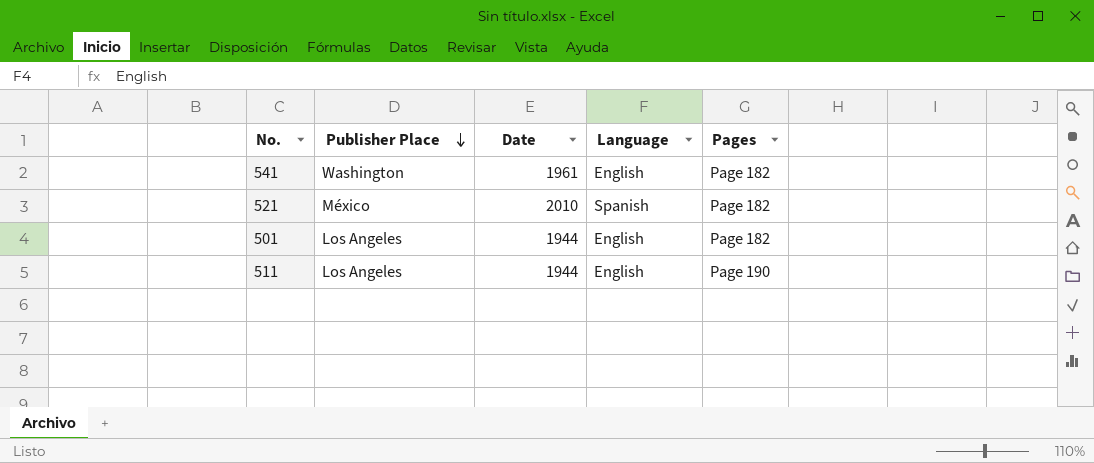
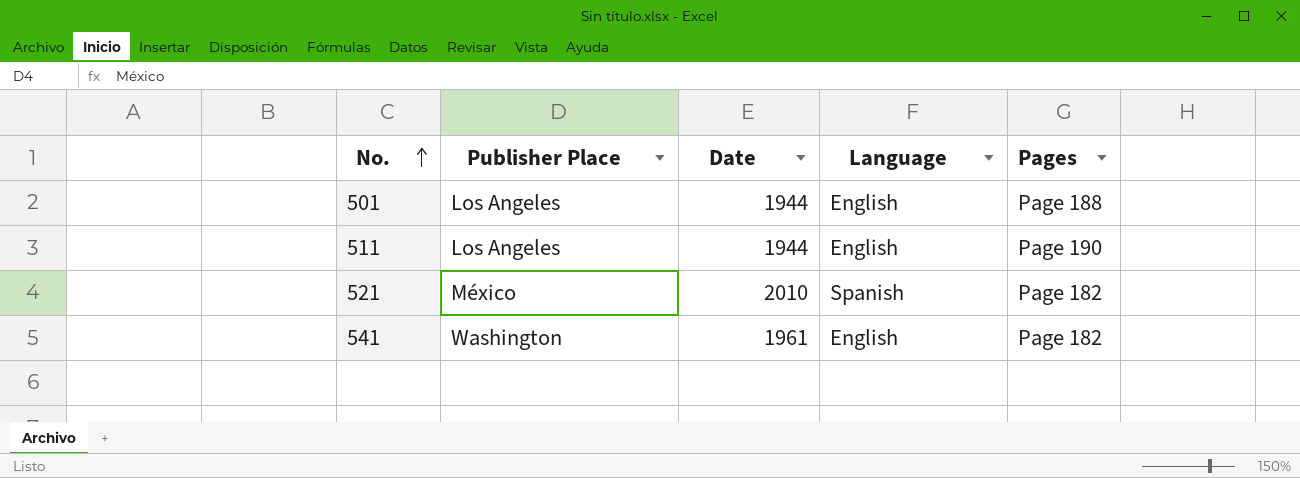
row order: Publisher Place descending -> No. ascending
501 | Pages: Page 182 -> Page 188

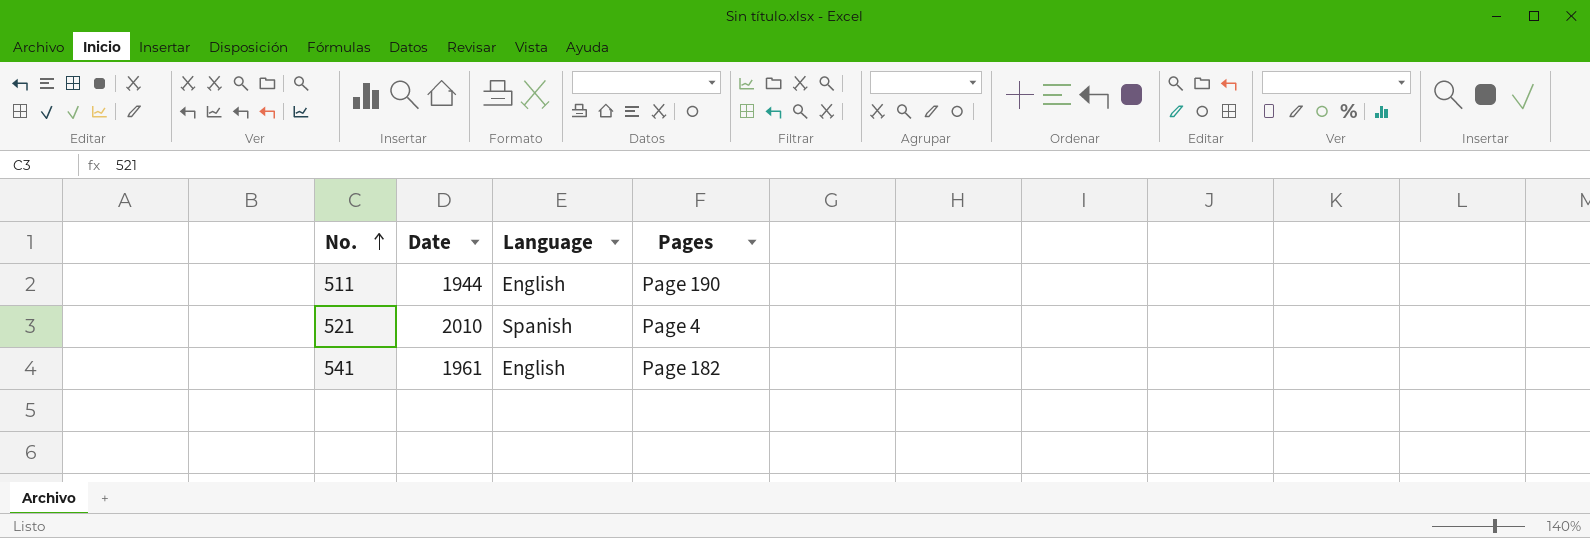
column Publisher Place | position: 2 -> none
row 501: Los Angeles | 1944 | English | Page 188 -> none
521 | Pages: Page 182 -> Page 4

